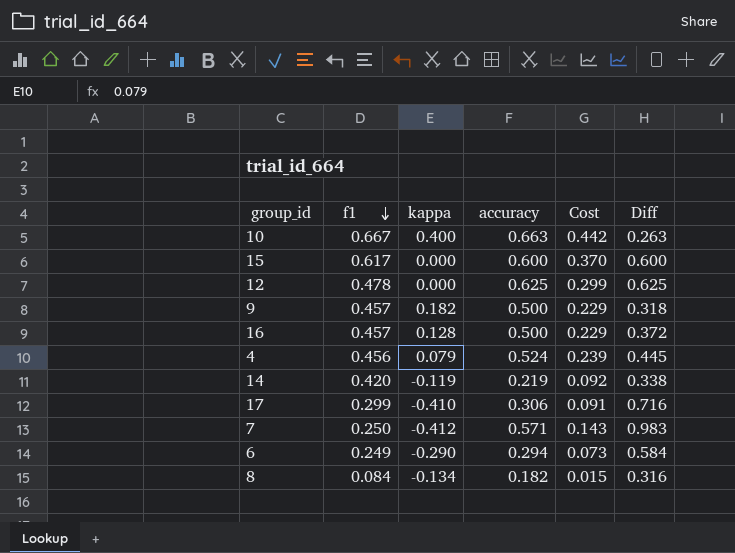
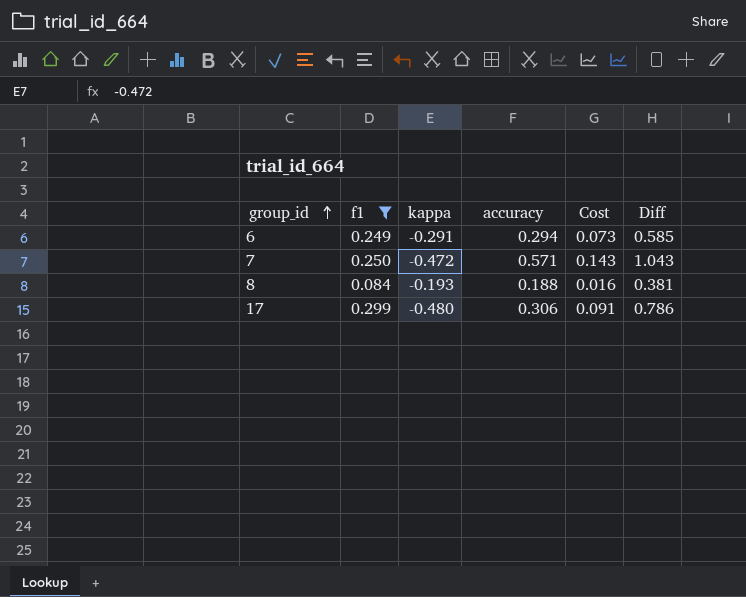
filter: none -> f1 <= 0.299
row order: f1 descending -> group_id ascending
6 | kappa: -0.290 -> -0.291
6 | Diff: 0.584 -> 0.585
7 | kappa: -0.412 -> -0.472
7 | Diff: 0.983 -> 1.043
8 | kappa: -0.134 -> -0.193
8 | accuracy: 0.182 -> 0.188
8 | Cost: 0.015 -> 0.016
8 | Diff: 0.316 -> 0.381
17 | kappa: -0.410 -> -0.480
17 | Diff: 0.716 -> 0.786

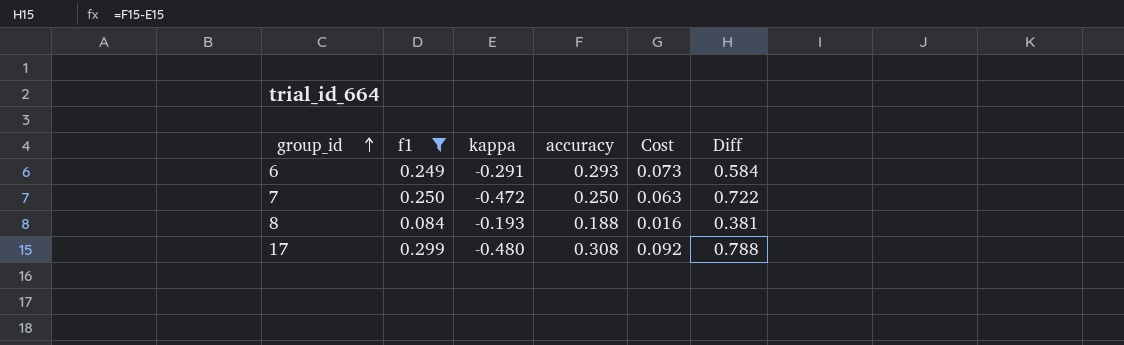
6 | accuracy: 0.294 -> 0.293
6 | Diff: 0.585 -> 0.584
7 | accuracy: 0.571 -> 0.250
7 | Cost: 0.143 -> 0.063
7 | Diff: 1.043 -> 0.722
17 | accuracy: 0.306 -> 0.308
17 | Cost: 0.091 -> 0.092
17 | Diff: 0.786 -> 0.788

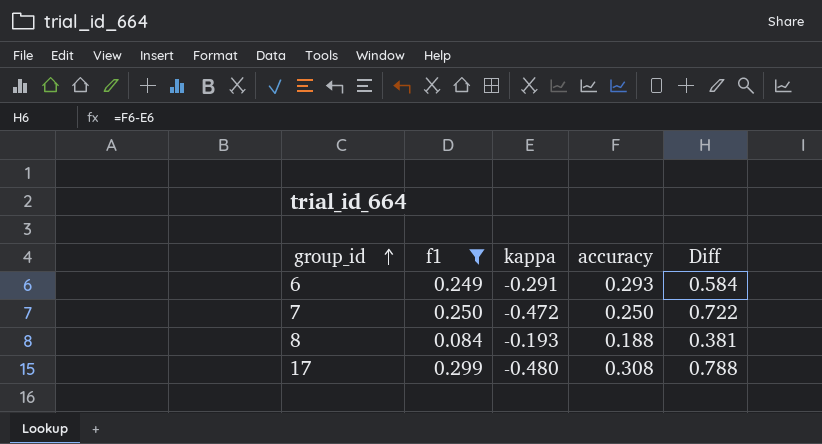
column Cost | formula: [f1] * [accuracy] -> none

